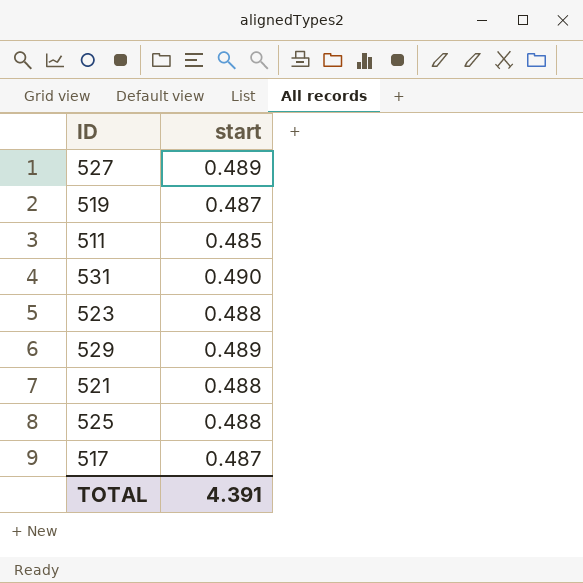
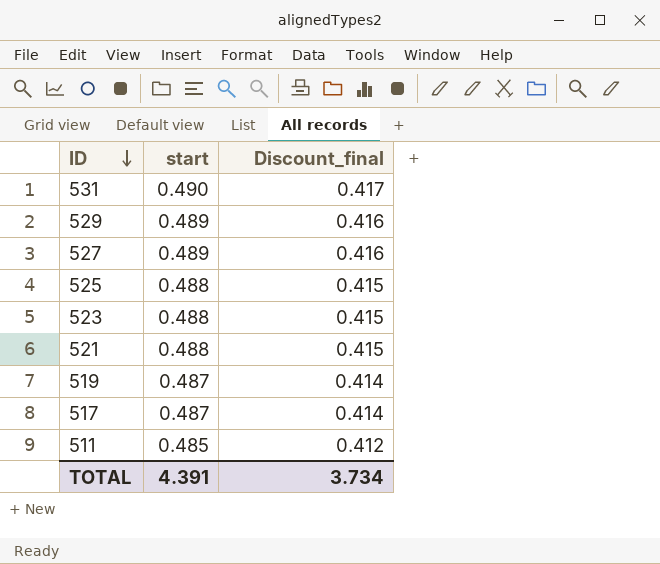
row order: none -> ID descending
column Discount_final | formula: none -> [start] * 0.85

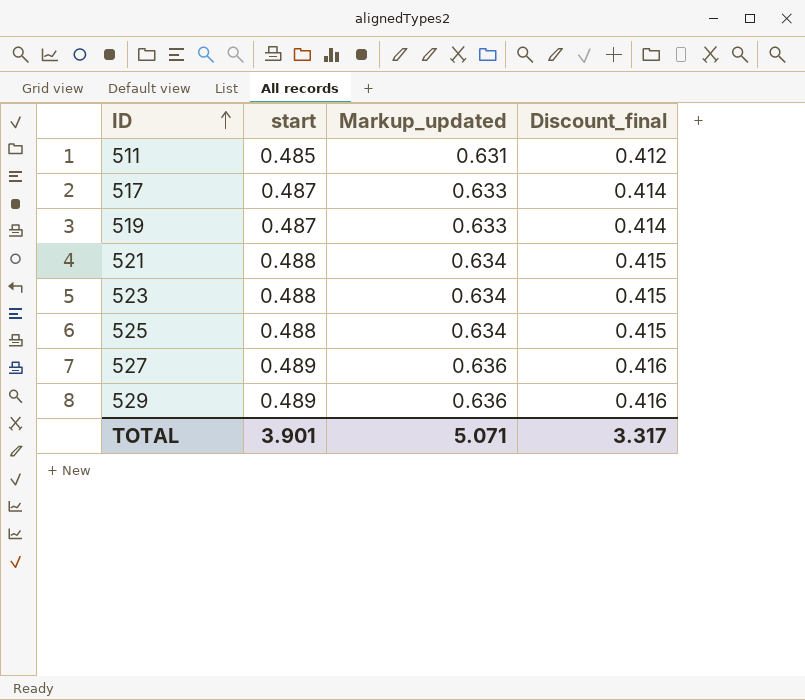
row order: ID descending -> ID ascending
column Markup_updated | formula: none -> [start] * 1.3
row 531: 0.490 | 0.417 -> none
TOTAL | start: 4.391 -> 3.901
TOTAL | Discount_final: 3.734 -> 3.317

